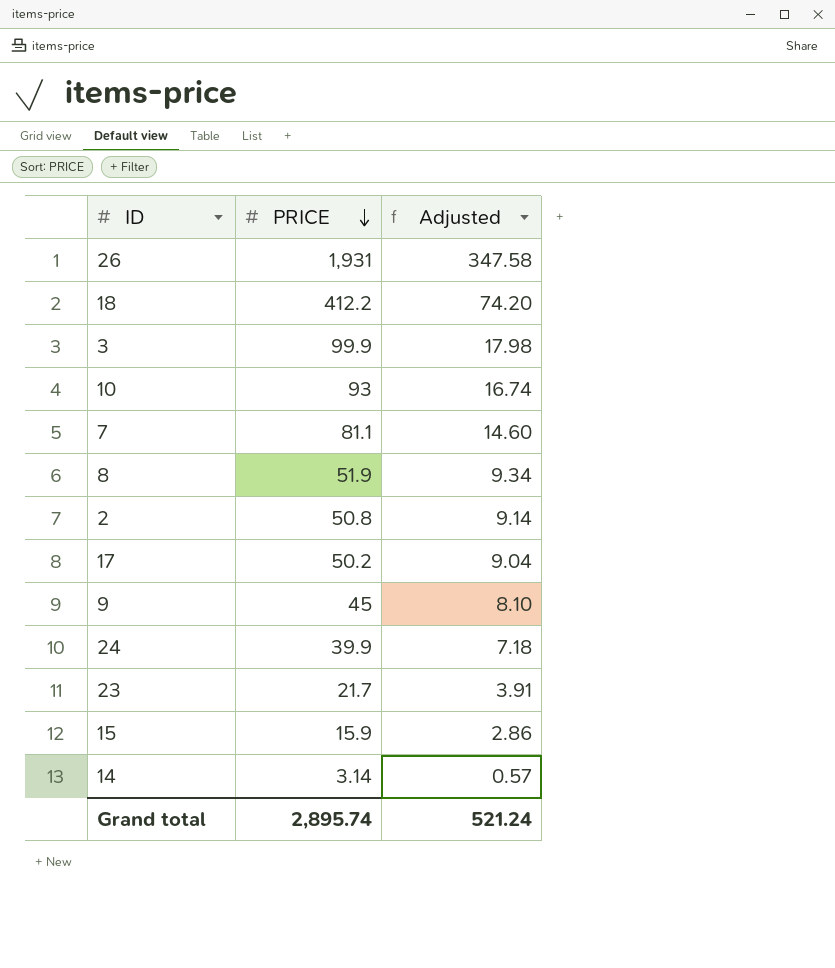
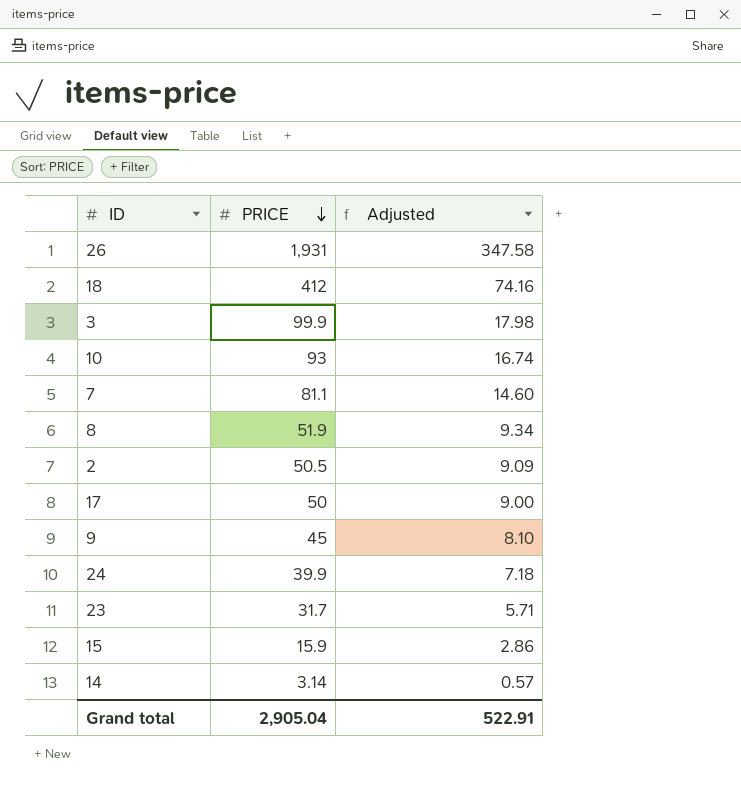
18 | PRICE: 412.2 -> 412
18 | Adjusted: 74.20 -> 74.16
2 | PRICE: 50.8 -> 50.5
2 | Adjusted: 9.14 -> 9.09
17 | PRICE: 50.2 -> 50
17 | Adjusted: 9.04 -> 9.00
23 | PRICE: 21.7 -> 31.7
23 | Adjusted: 3.91 -> 5.71
Grand total | PRICE: 2,895.74 -> 2,905.04
Grand total | Adjusted: 521.24 -> 522.91

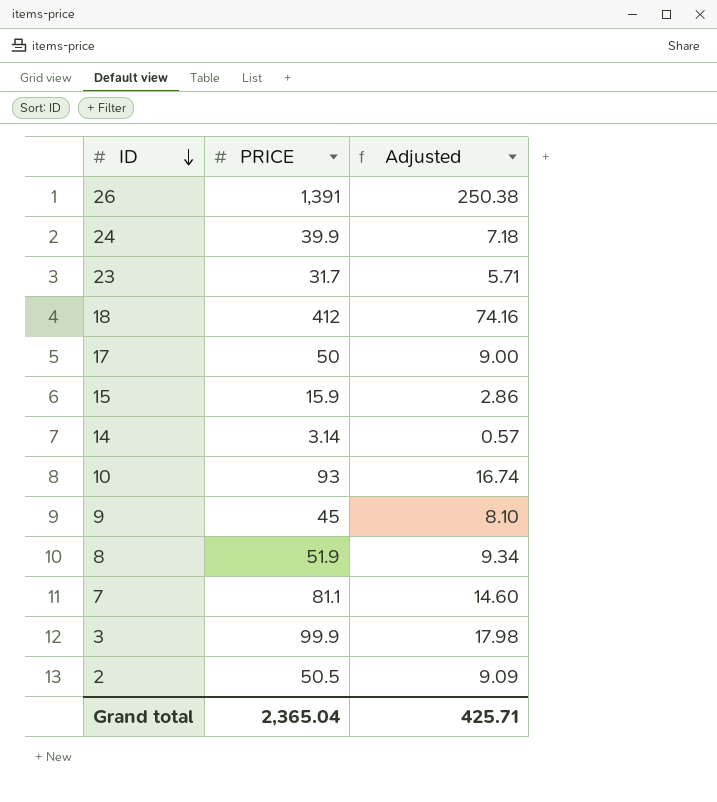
row order: PRICE descending -> ID descending
26 | PRICE: 1,931 -> 1,391
26 | Adjusted: 347.58 -> 250.38
Grand total | PRICE: 2,905.04 -> 2,365.04
Grand total | Adjusted: 522.91 -> 425.71

